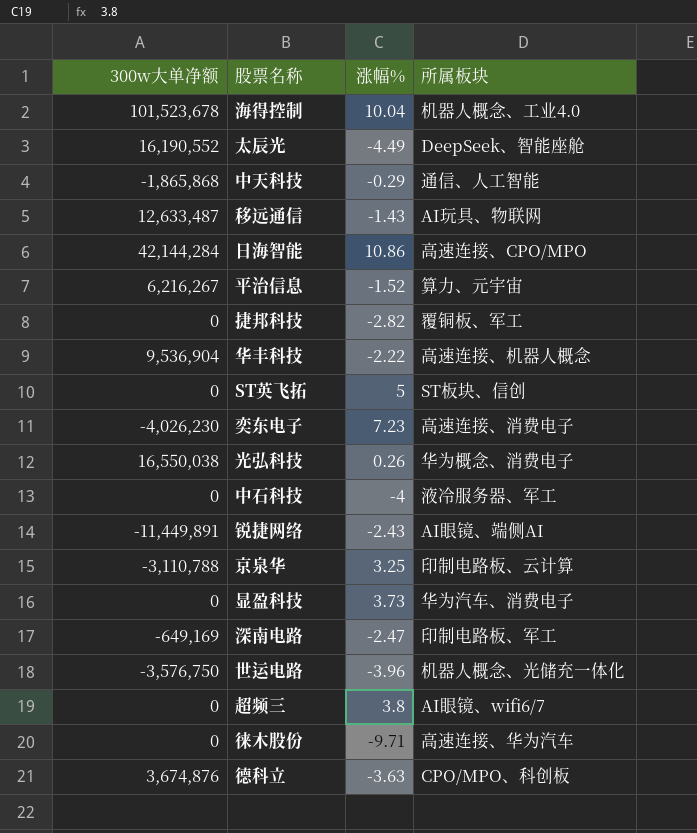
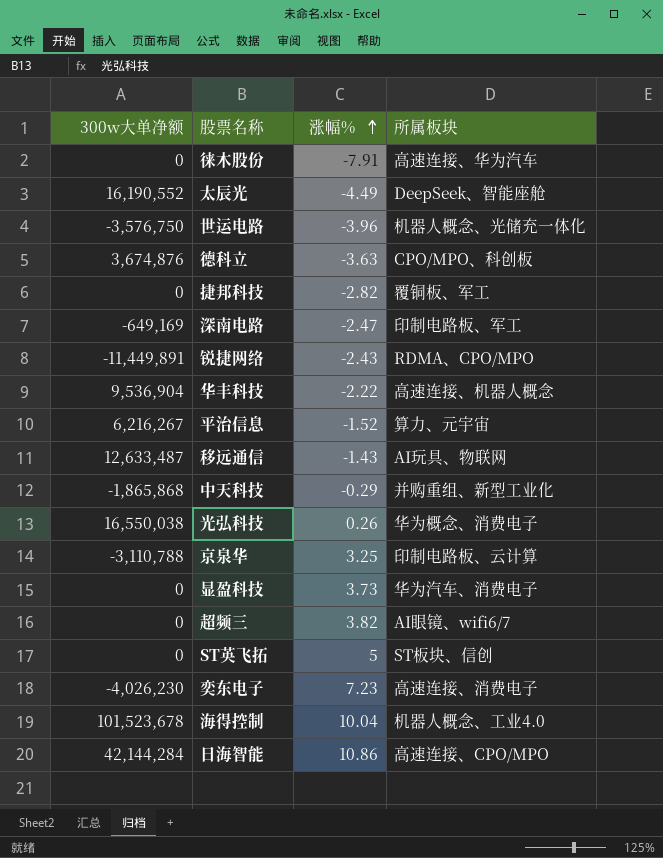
row order: none -> 涨幅% ascending
row 中石科技: 0 | -4 | 液冷服务器、军工 -> none
徕木股份 | 涨幅%: -9.71 -> -7.91
锐捷网络 | 所属板块: AI眼镜、端侧AI -> RDMA、CPO/MPO
中天科技 | 所属板块: 通信、人工智能 -> 并购重组、新型工业化
超频三 | 涨幅%: 3.8 -> 3.82

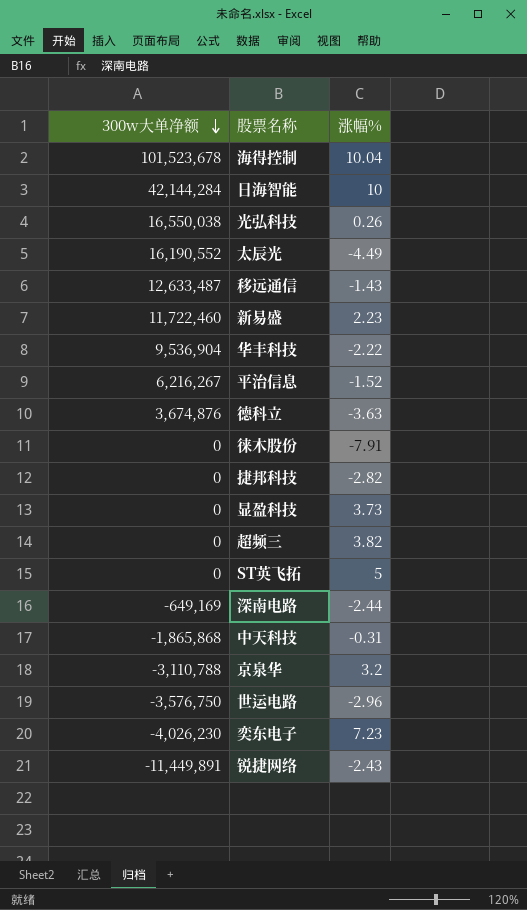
row order: 涨幅% ascending -> 300w大单净额 descending
column 所属板块 | position: 4 -> none
日海智能 | 涨幅%: 10.86 -> 10
row 新易盛: none -> 11,722,460 | 2.23
深南电路 | 涨幅%: -2.47 -> -2.44
中天科技 | 涨幅%: -0.29 -> -0.31
京泉华 | 涨幅%: 3.25 -> 3.2
世运电路 | 涨幅%: -3.96 -> -2.96

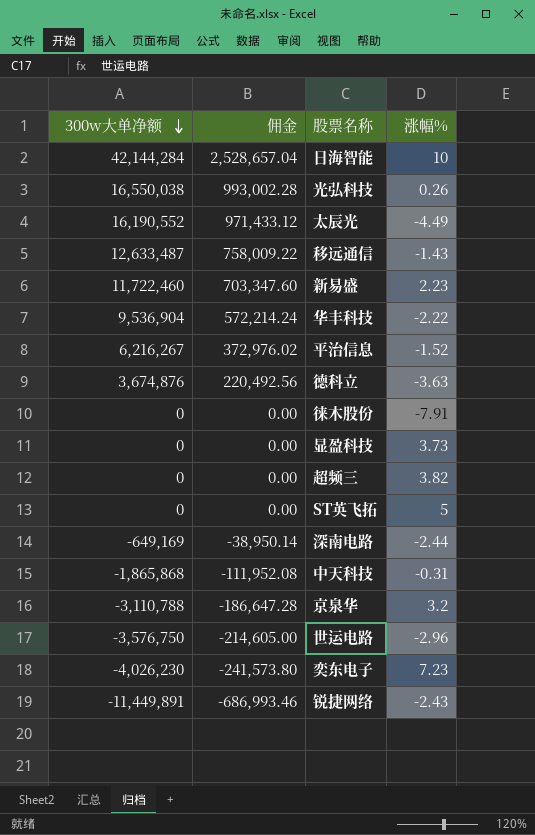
column 佣金 | formula: none -> [300w大单净额] * 0.06
row 海得控制: 101,523,678 | 10.04 -> none
row 捷邦科技: 0 | -2.82 -> none

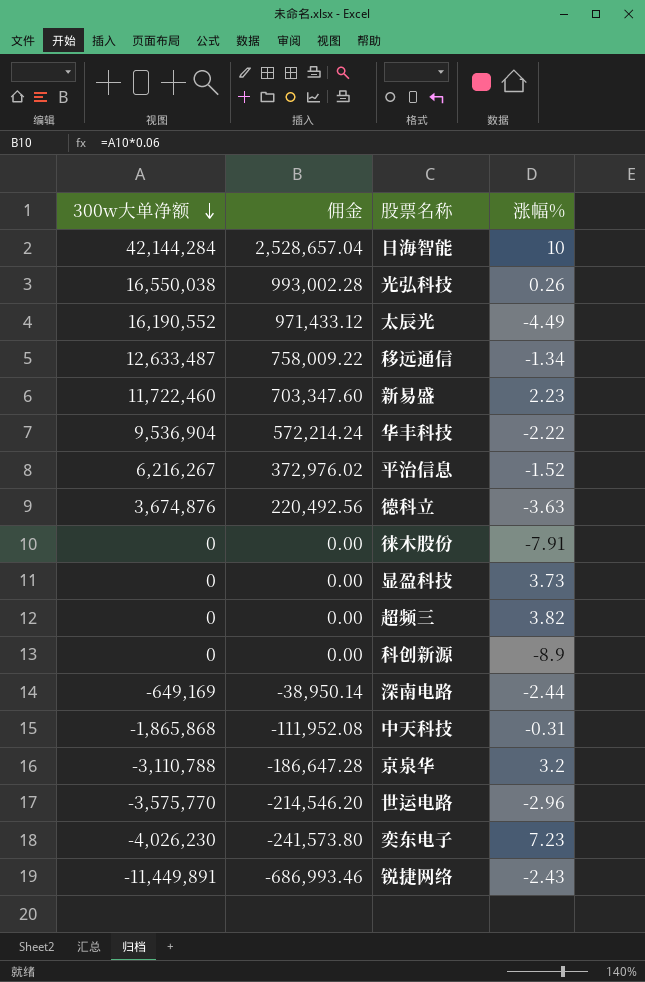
row ST英飞拓: 0 | 0.00 | 5 -> none
移远通信 | 涨幅%: -1.43 -> -1.34
row 科创新源: none -> 0 | 0.00 | -8.9
世运电路 | 300w大单净额: -3,576,750 -> -3,575,770
世运电路 | 佣金: -214,605.00 -> -214,546.20

